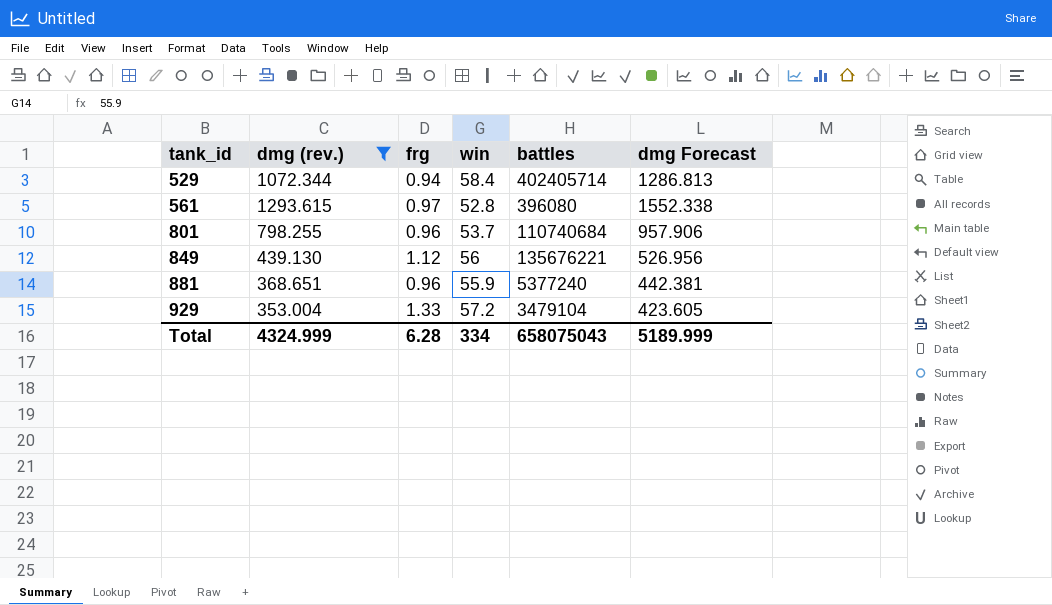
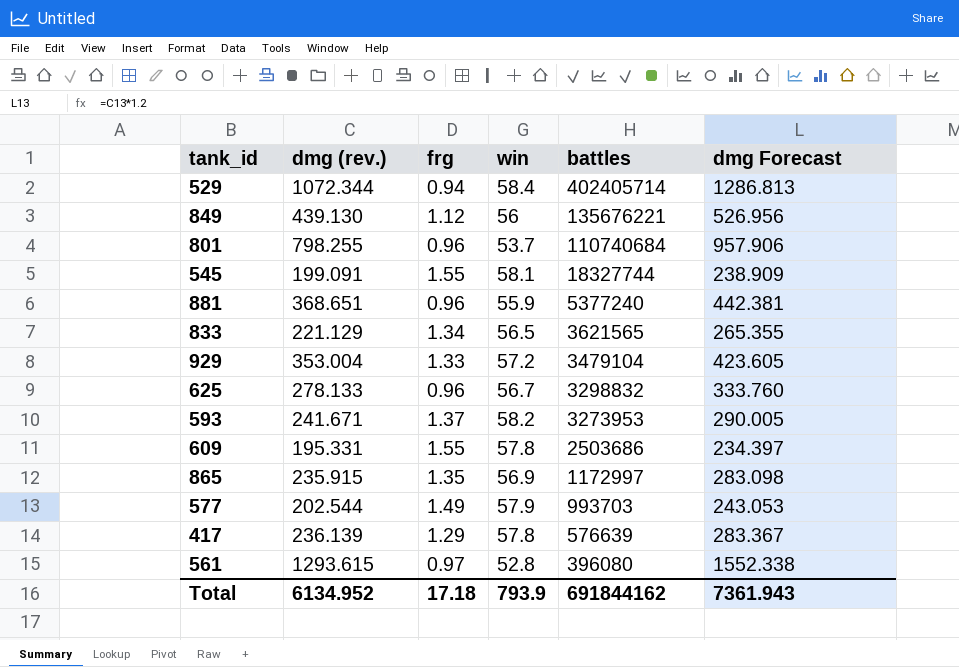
filter: dmg (rev.) >= 353.004 -> none
row order: tank_id ascending -> battles descending
Total | dmg (rev.): 4324.999 -> 6134.952
Total | frg: 6.28 -> 17.18
Total | win: 334 -> 793.9
Total | battles: 658075043 -> 691844162
Total | dmg Forecast: 5189.999 -> 7361.943

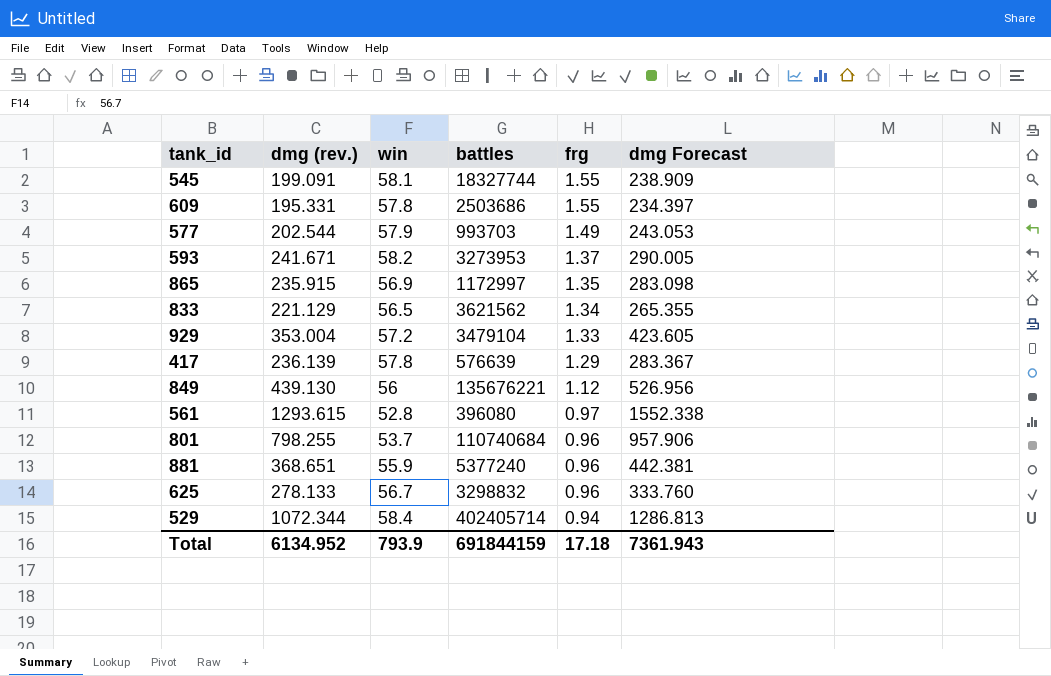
row order: battles descending -> frg descending
column frg | position: 3 -> 5
833 | battles: 3621565 -> 3621562
Total | battles: 691844162 -> 691844159

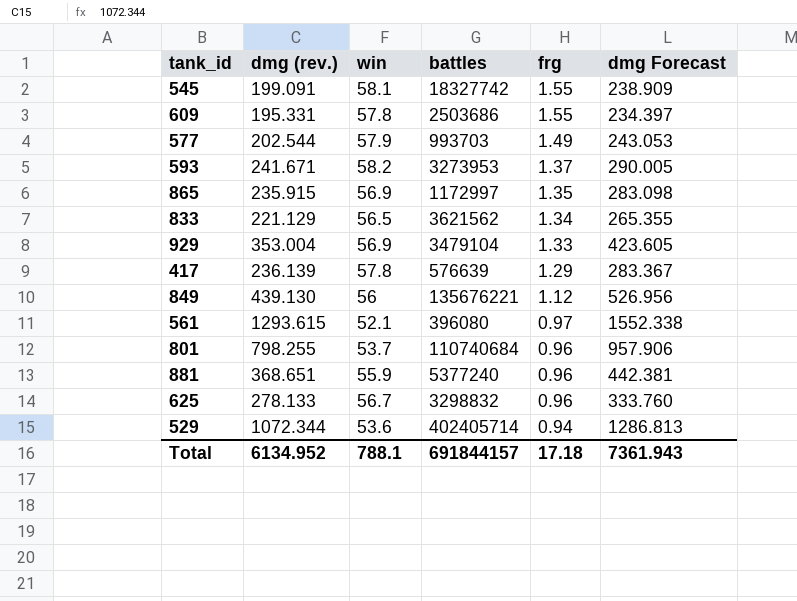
545 | battles: 18327744 -> 18327742
929 | win: 57.2 -> 56.9
561 | win: 52.8 -> 52.1
529 | win: 58.4 -> 53.6
Total | win: 793.9 -> 788.1
Total | battles: 691844159 -> 691844157

